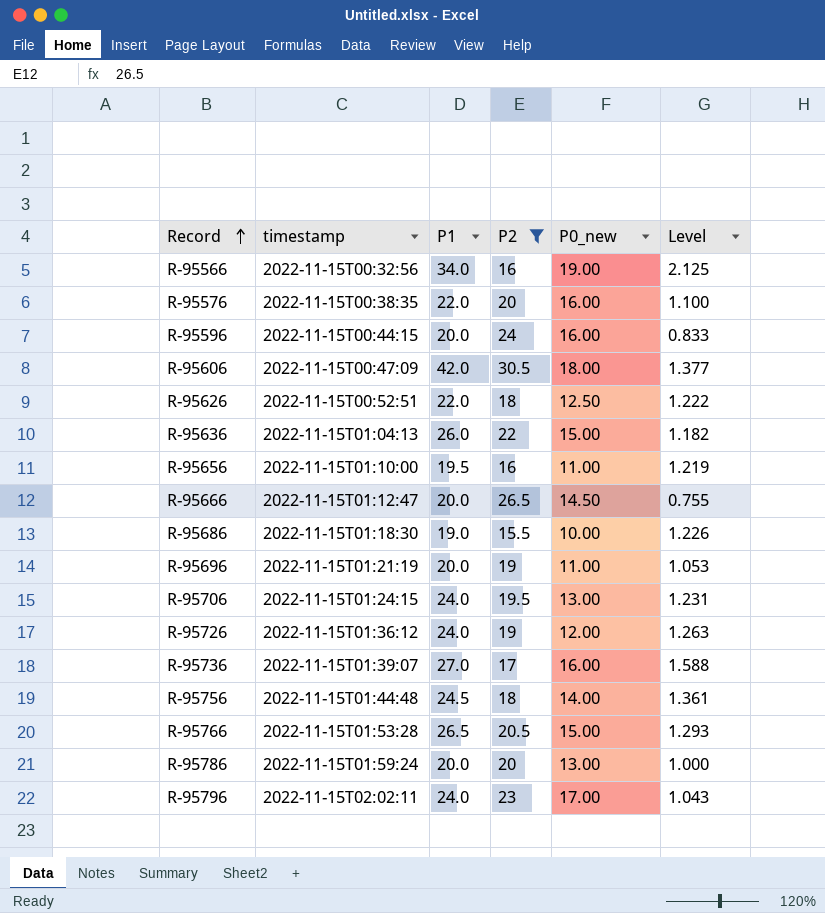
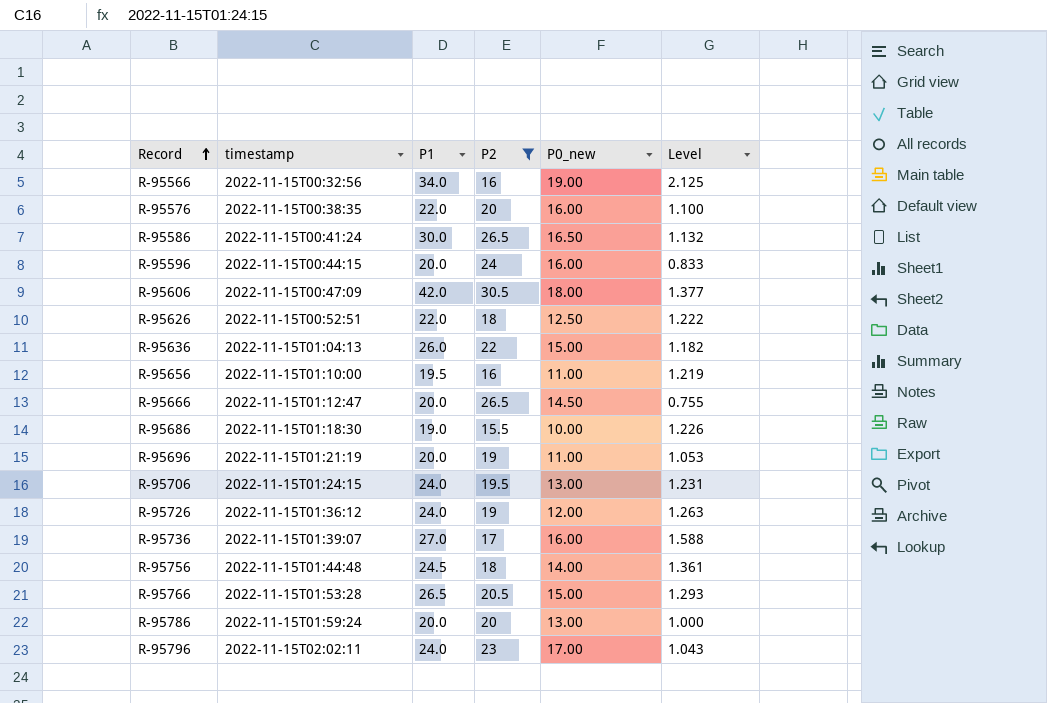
row R-95586: none -> 2022-11-15T00:41:24 | 30.0 | 26.5 | 16.50 | 1.132

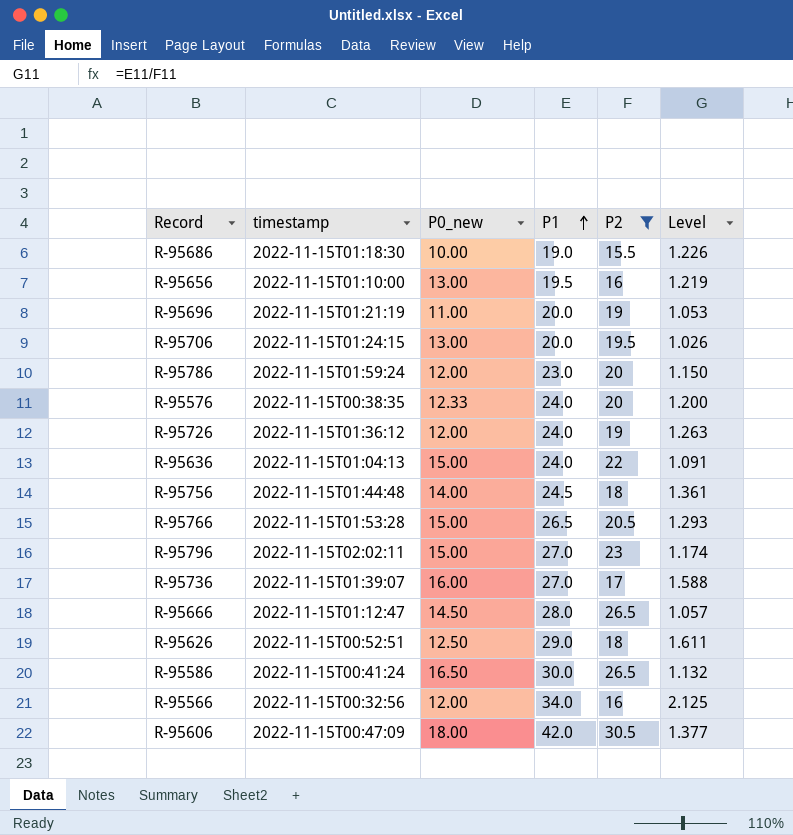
row order: Record ascending -> P1 ascending
column P0_new | position: 5 -> 3
row R-95596: 2022-11-15T00:44:15 | 20.0 | 24 | 16.00 | 0.833 -> none
R-95656 | P0_new: 11.00 -> 13.00
R-95706 | P1: 24.0 -> 20.0
R-95706 | Level: 1.231 -> 1.026
R-95786 | P0_new: 13.00 -> 12.00
R-95786 | P1: 20.0 -> 23.0
R-95786 | Level: 1.000 -> 1.150
R-95576 | P0_new: 16.00 -> 12.33
R-95576 | P1: 22.0 -> 24.0
R-95576 | Level: 1.100 -> 1.200
R-95636 | P1: 26.0 -> 24.0
R-95636 | Level: 1.182 -> 1.091
R-95796 | P0_new: 17.00 -> 15.00
R-95796 | P1: 24.0 -> 27.0
R-95796 | Level: 1.043 -> 1.174
R-95666 | P1: 20.0 -> 28.0
R-95666 | Level: 0.755 -> 1.057
R-95626 | P1: 22.0 -> 29.0
R-95626 | Level: 1.222 -> 1.611
R-95566 | P0_new: 19.00 -> 12.00

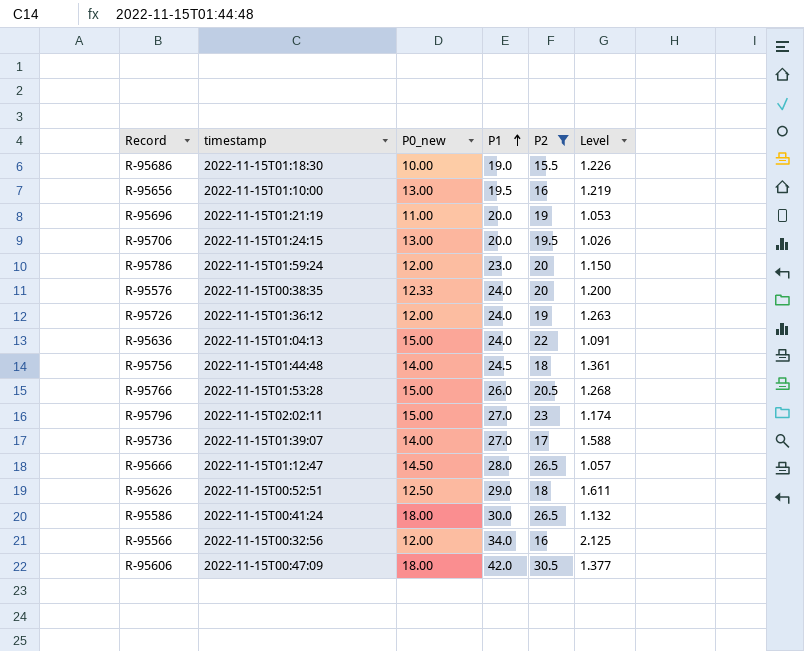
R-95766 | P1: 26.5 -> 26.0
R-95766 | Level: 1.293 -> 1.268
R-95736 | P0_new: 16.00 -> 14.00
R-95586 | P0_new: 16.50 -> 18.00

